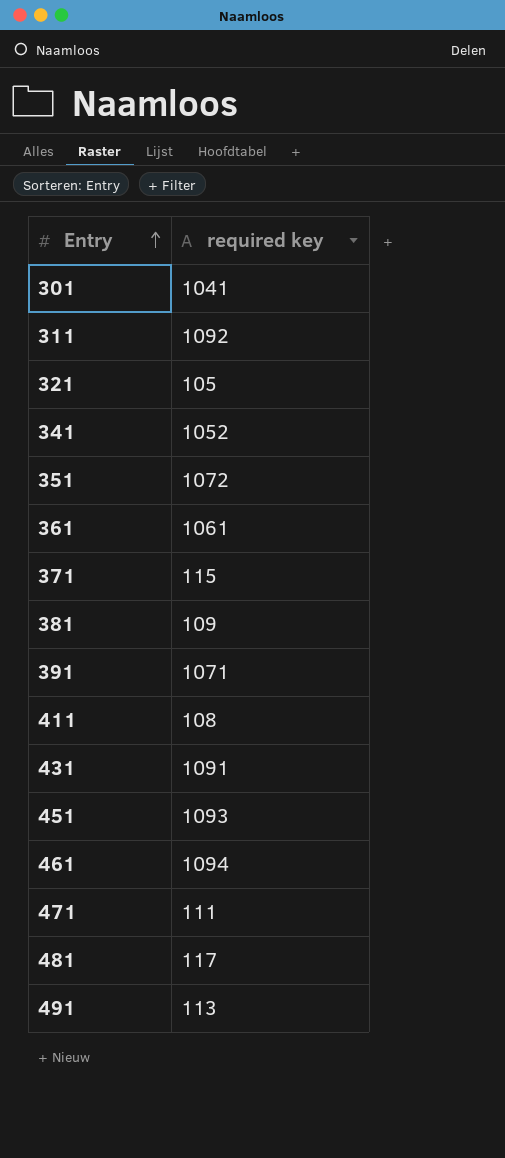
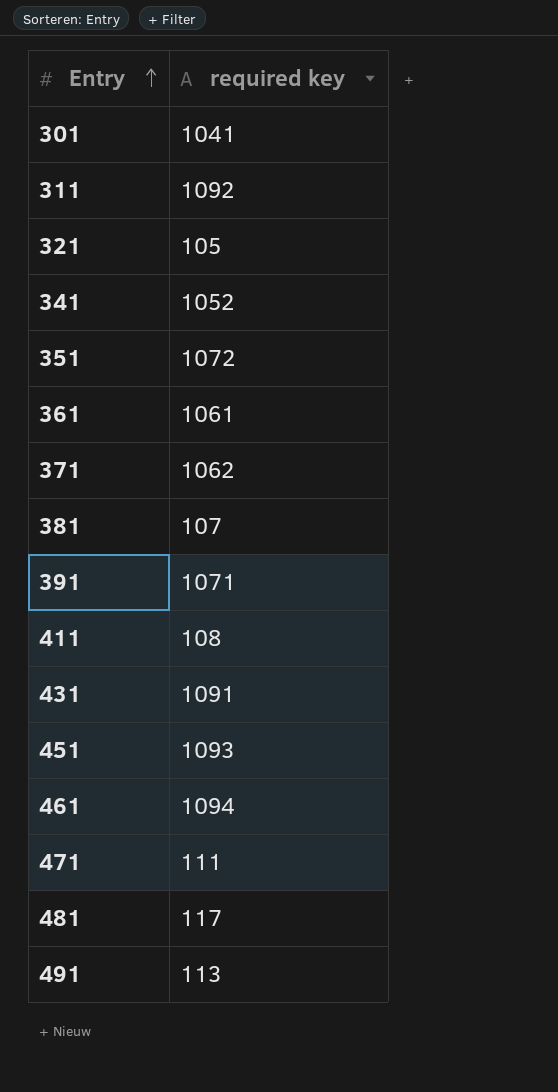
371 | required key: 115 -> 1062
381 | required key: 109 -> 107

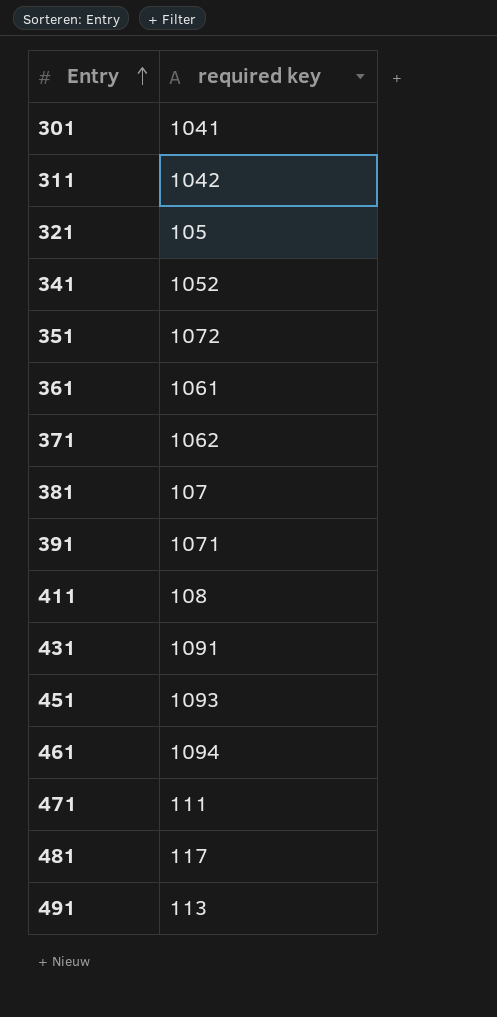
311 | required key: 1092 -> 1042

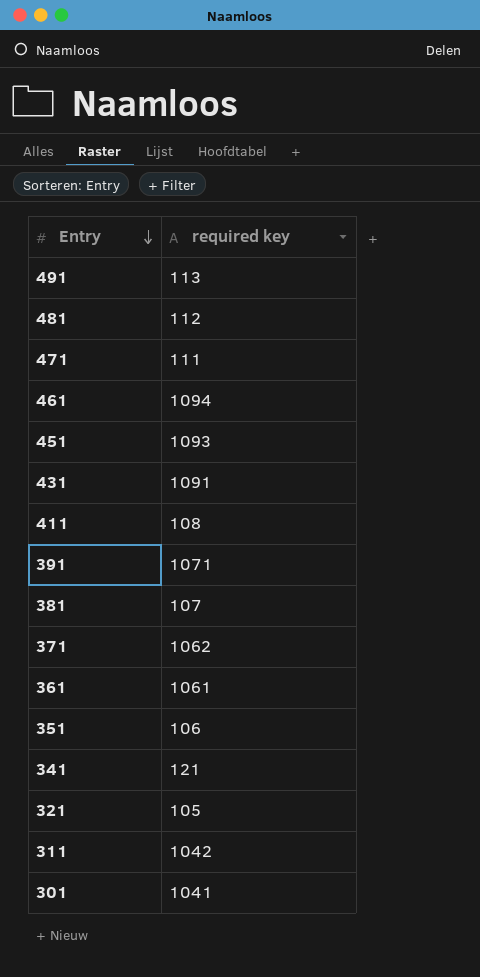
row order: Entry ascending -> Entry descending
481 | required key: 117 -> 112
351 | required key: 1072 -> 106
341 | required key: 1052 -> 121

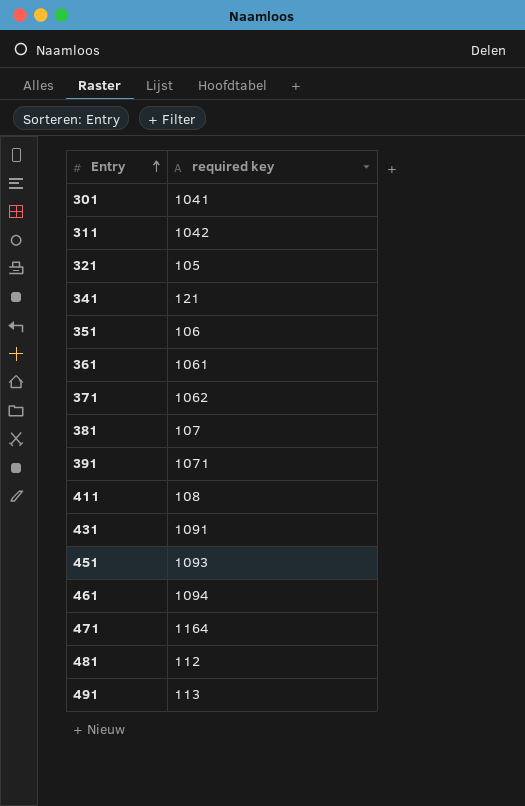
row order: Entry descending -> Entry ascending
471 | required key: 111 -> 1164

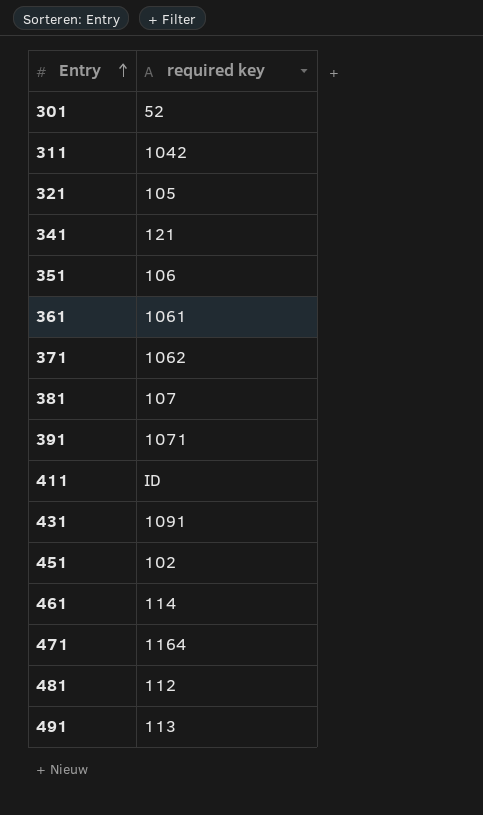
301 | required key: 1041 -> 52
411 | required key: 108 -> ID
451 | required key: 1093 -> 102
461 | required key: 1094 -> 114

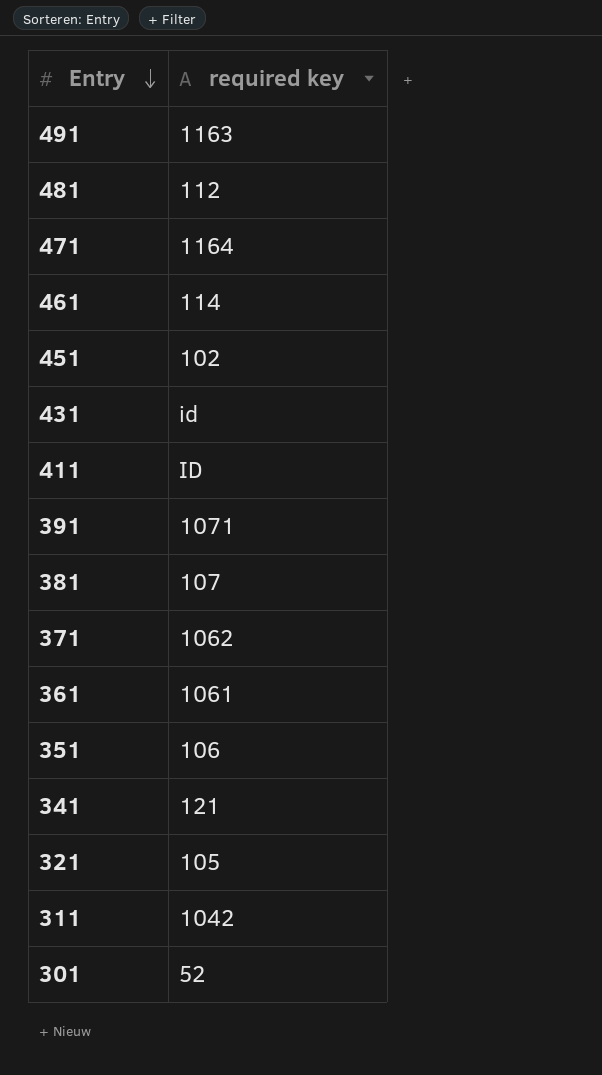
row order: Entry ascending -> Entry descending
491 | required key: 113 -> 1163
431 | required key: 1091 -> id

